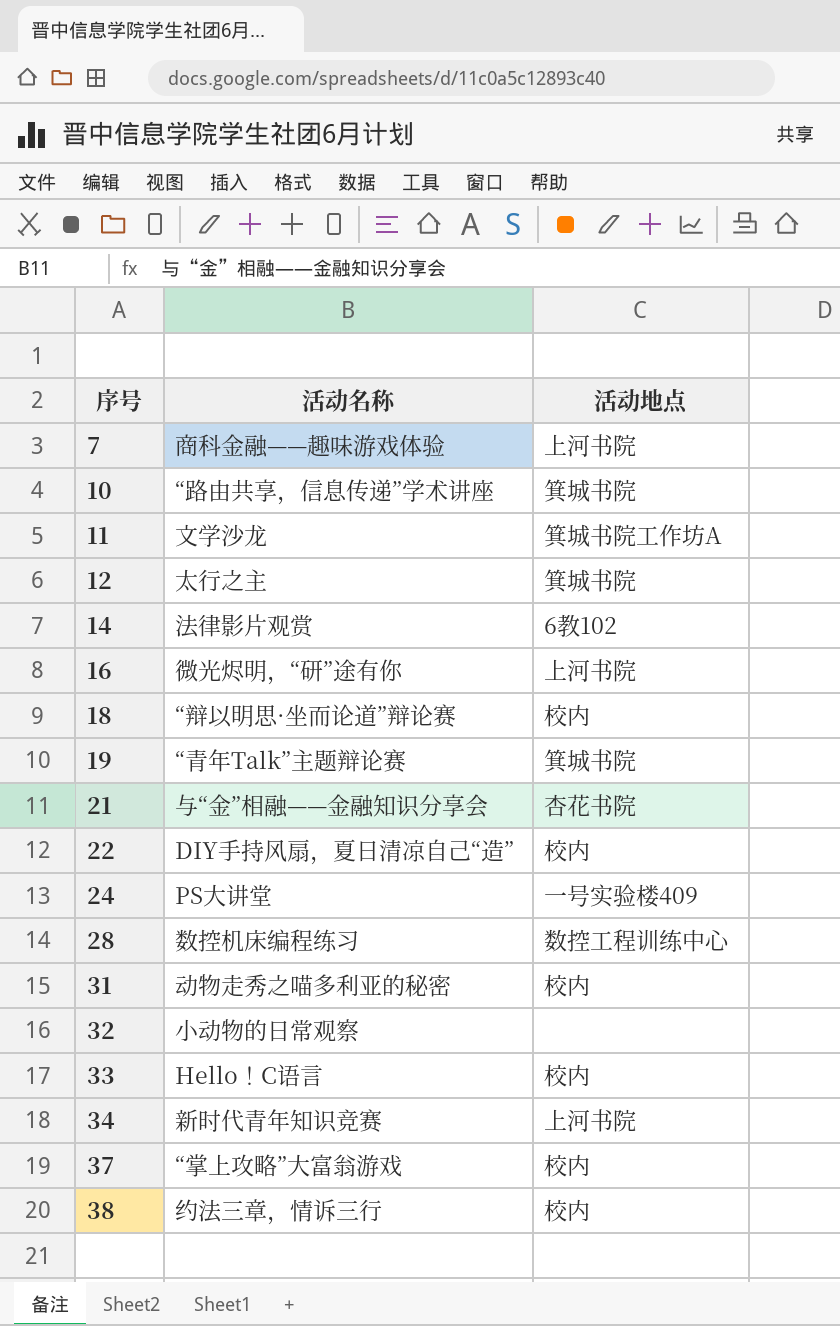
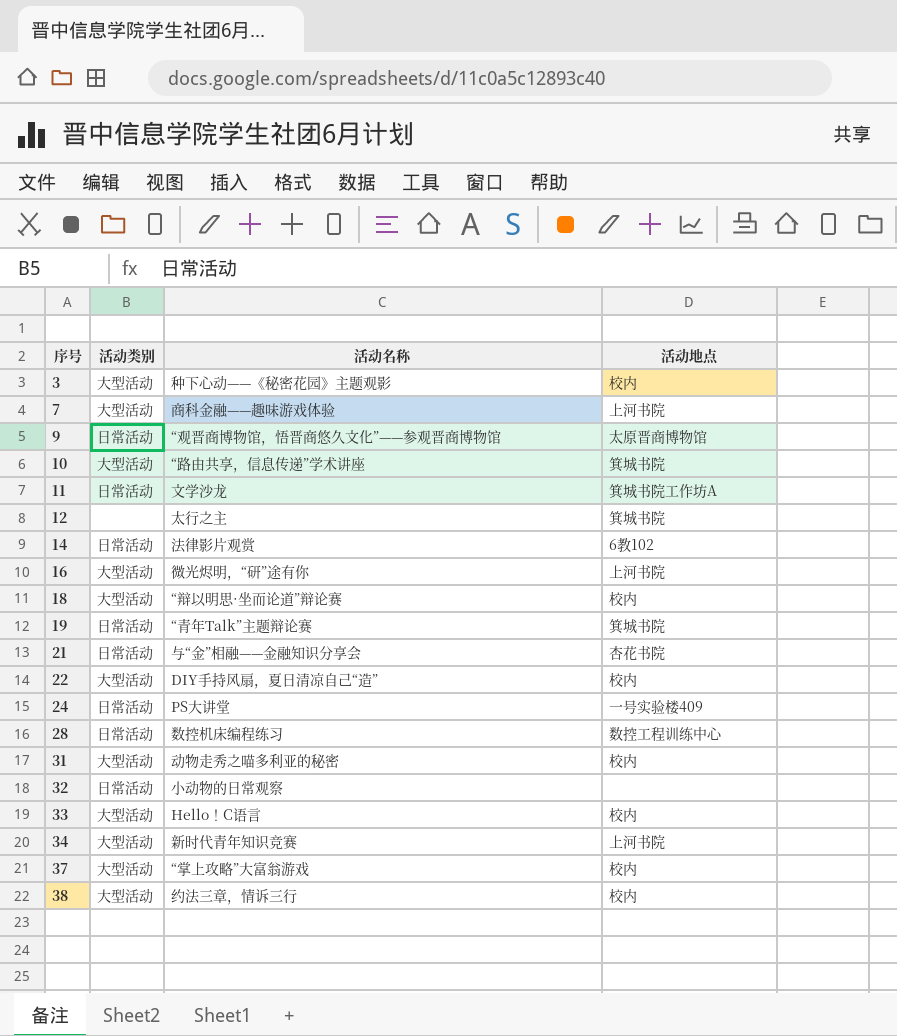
column 活动类别 | position: none -> 2
row 3: none -> 大型活动 | 种下心动——《秘密花园》主题观影 | 校内
row 9: none -> 日常活动 | “观晋商博物馆，悟晋商悠久文化”——参观晋商博物馆 | 太原晋商博物馆

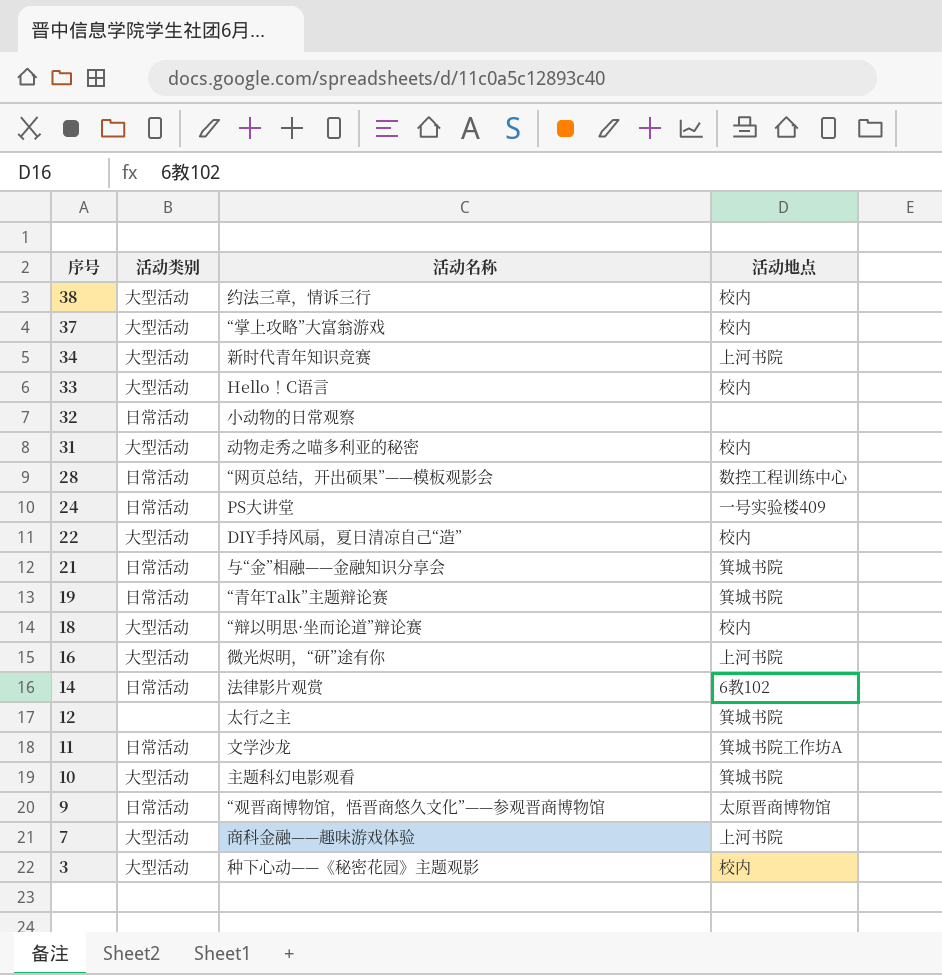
row order: 序号 ascending -> 序号 descending
28 | 活动名称: 数控机床编程练习 -> “网页总结，开出硕果”——模板观影会
21 | 活动地点: 杏花书院 -> 箕城书院
10 | 活动名称: “路由共享，信息传递”学术讲座 -> 主题科幻电影观看

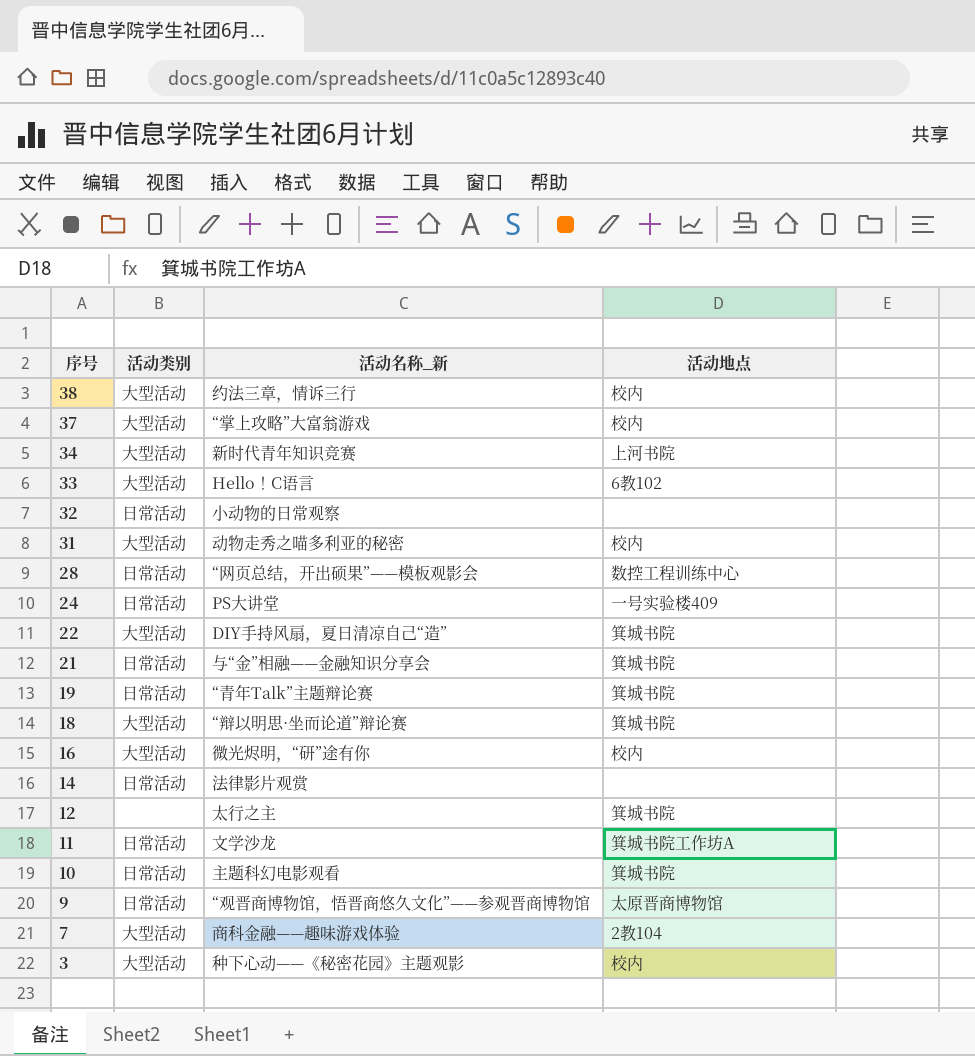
column name: 活动名称 -> 活动名称_新
33 | 活动地点: 校内 -> 6教102
22 | 活动地点: 校内 -> 箕城书院
18 | 活动地点: 校内 -> 箕城书院
16 | 活动地点: 上河书院 -> 校内
14 | 活动地点: 6教102 -> none
10 | 活动类别: 大型活动 -> 日常活动
7 | 活动地点: 上河书院 -> 2教104

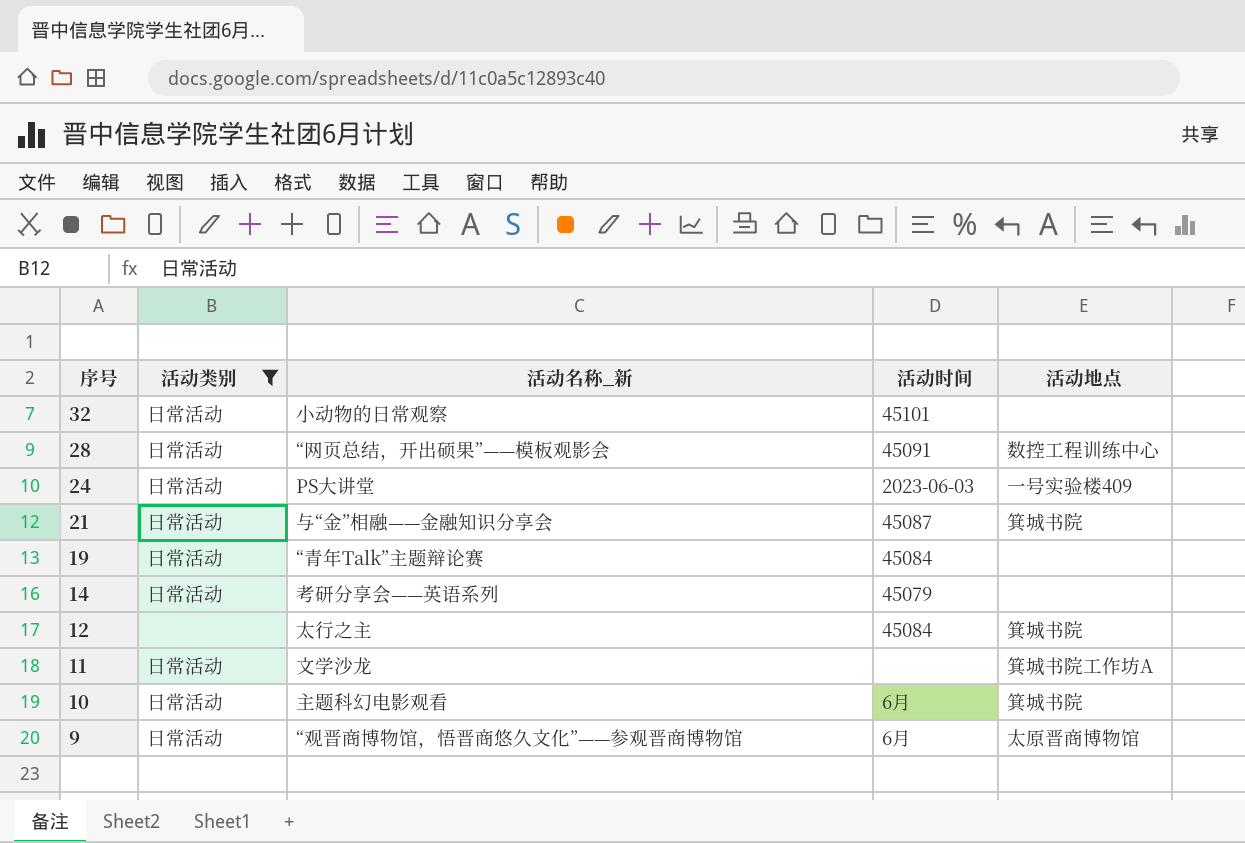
filter: none -> 活动类别 != 大型活动
column 活动时间 | position: none -> 4
19 | 活动地点: 箕城书院 -> none
14 | 活动名称_新: 法律影片观赏 -> 考研分享会——英语系列

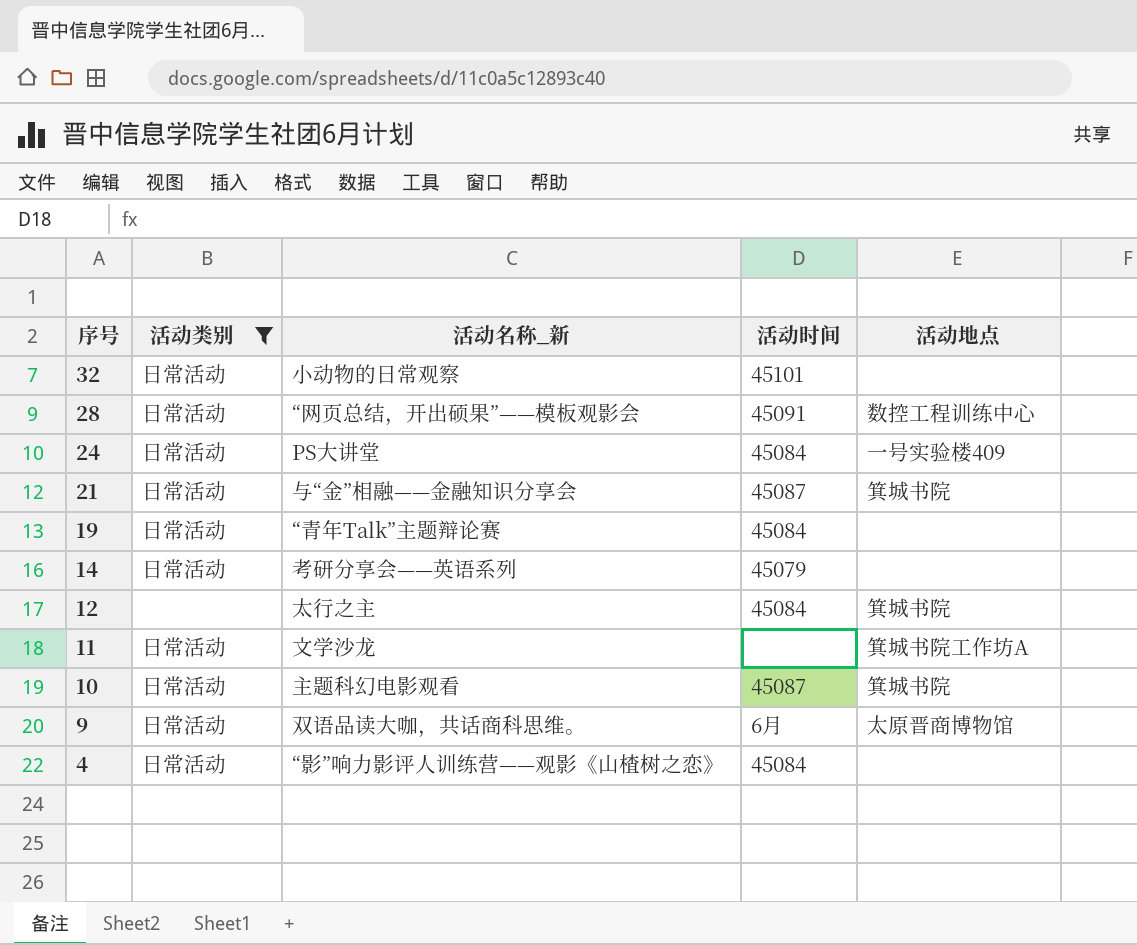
24 | 活动时间: 2023-06-03 -> 45084
10 | 活动时间: 6月 -> 45087
9 | 活动名称_新: “观晋商博物馆，悟晋商悠久文化”——参观晋商博物馆 -> 双语品读大咖，共话商科思维。
row 4: none -> 日常活动 | “影”响力影评人训练营——观影《山楂树之恋》 | 45084 | none

